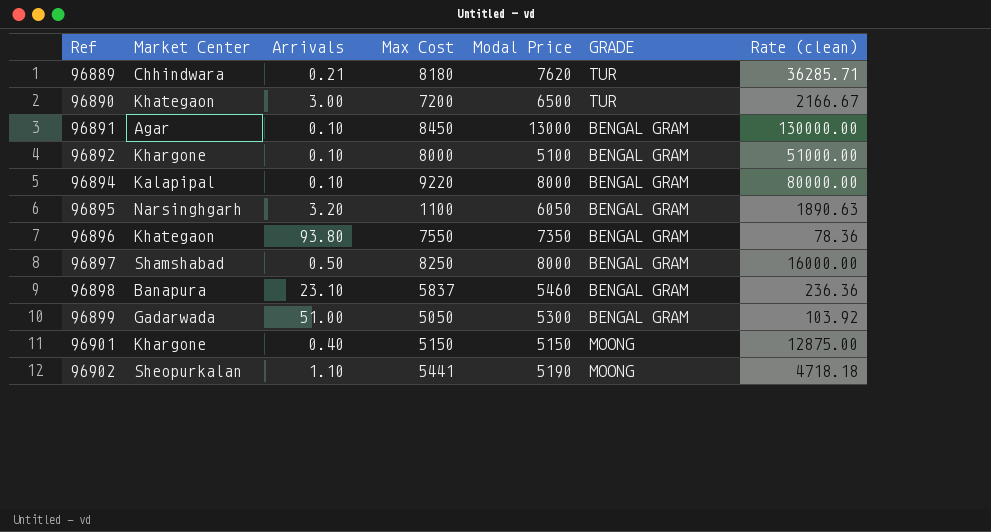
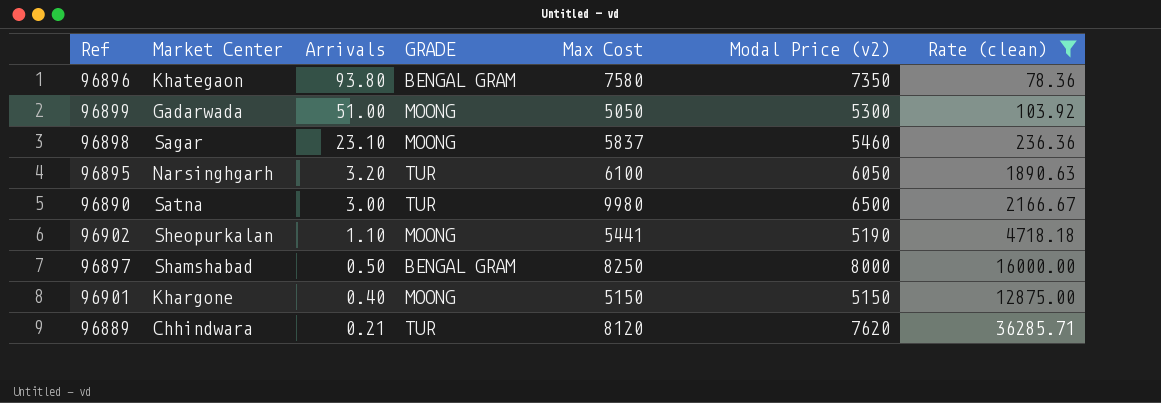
filter: none -> Rate (clean) <= 36285.71
row order: Ref ascending -> Arrivals descending
column GRADE | position: 6 -> 4
column name: Modal Price -> Modal Price (v2)
96896 | Max Cost: 7550 -> 7580
96899 | GRADE: BENGAL GRAM -> MOONG
96898 | Market Center: Banapura -> Sagar
96898 | GRADE: BENGAL GRAM -> MOONG
96895 | GRADE: BENGAL GRAM -> TUR
96895 | Max Cost: 1100 -> 6100
96890 | Market Center: Khategaon -> Satna
96890 | Max Cost: 7200 -> 9980
96889 | Max Cost: 8180 -> 8120

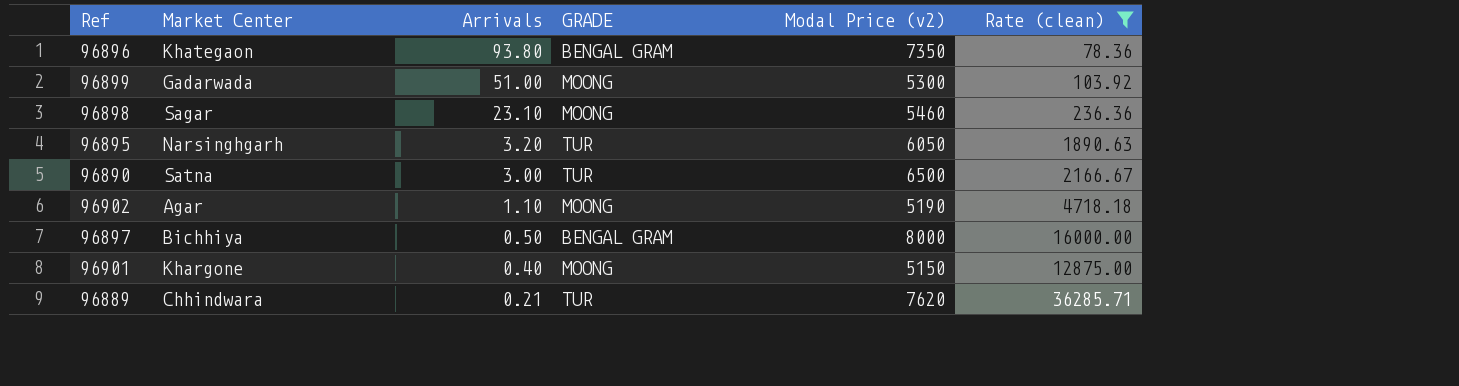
column Max Cost | position: 5 -> none
96902 | Market Center: Sheopurkalan -> Agar
96897 | Market Center: Shamshabad -> Bichhiya

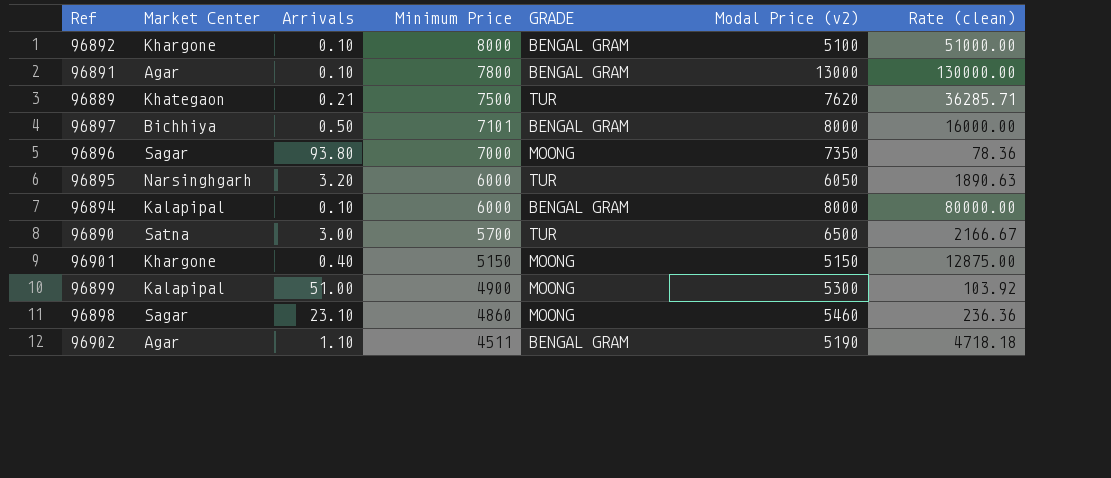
filter: Rate (clean) <= 36285.71 -> none
row order: Arrivals descending -> Minimum Price descending
column Minimum Price | position: none -> 4
96889 | Market Center: Chhindwara -> Khategaon
96896 | Market Center: Khategaon -> Sagar
96896 | GRADE: BENGAL GRAM -> MOONG
96899 | Market Center: Gadarwada -> Kalapipal
96902 | GRADE: MOONG -> BENGAL GRAM

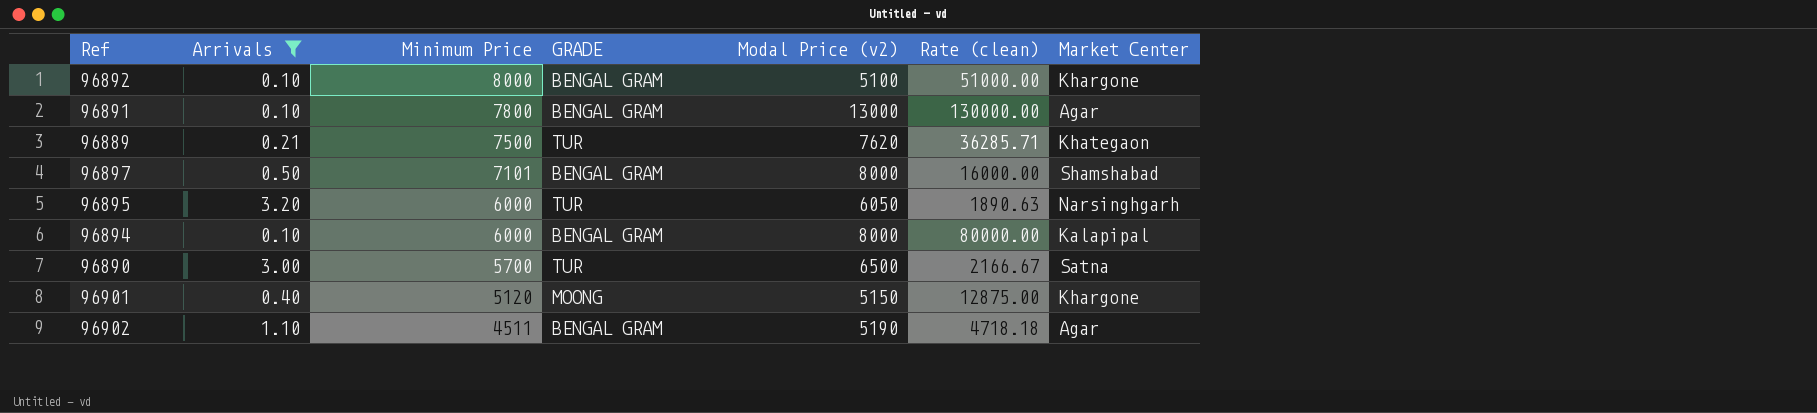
filter: none -> Arrivals <= 3.20
column Market Center | position: 2 -> 7
96897 | Market Center: Bichhiya -> Shamshabad
96901 | Minimum Price: 5150 -> 5120

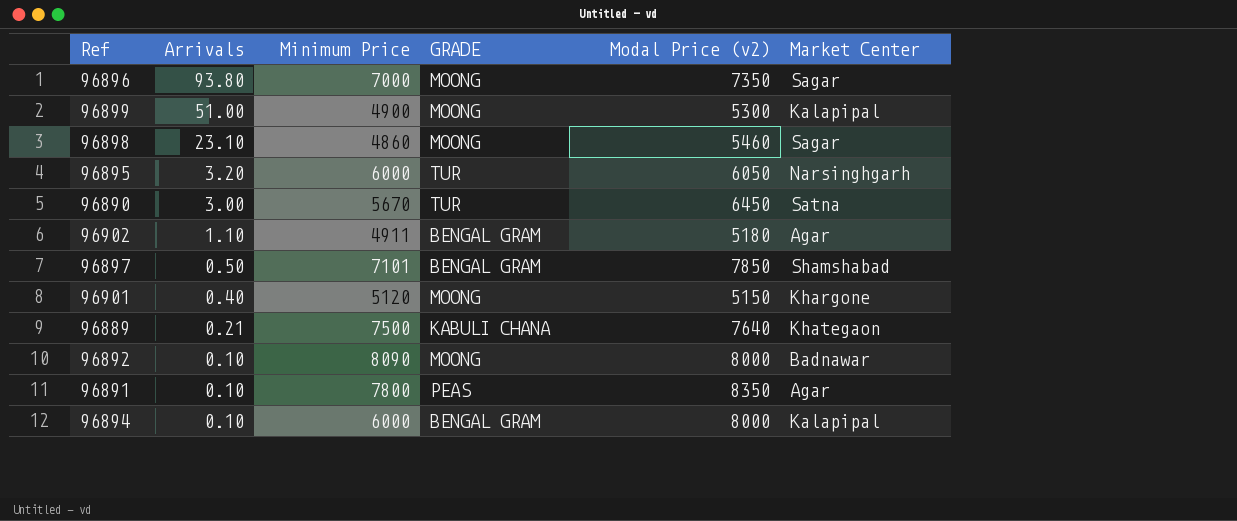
filter: Arrivals <= 3.20 -> none
row order: Minimum Price descending -> Arrivals descending
column Rate (clean) | formula: [Modal Price (v2)] / [Arrivals] -> none
96890 | Minimum Price: 5700 -> 5670
96890 | Modal Price (v2): 6500 -> 6450
96902 | Minimum Price: 4511 -> 4911
96902 | Modal Price (v2): 5190 -> 5180
96897 | Modal Price (v2): 8000 -> 7850
96889 | GRADE: TUR -> KABULI CHANA
96889 | Modal Price (v2): 7620 -> 7640
96892 | Minimum Price: 8000 -> 8090
96892 | GRADE: BENGAL GRAM -> MOONG
96892 | Modal Price (v2): 5100 -> 8000
96892 | Market Center: Khargone -> Badnawar
96891 | GRADE: BENGAL GRAM -> PEAS
96891 | Modal Price (v2): 13000 -> 8350

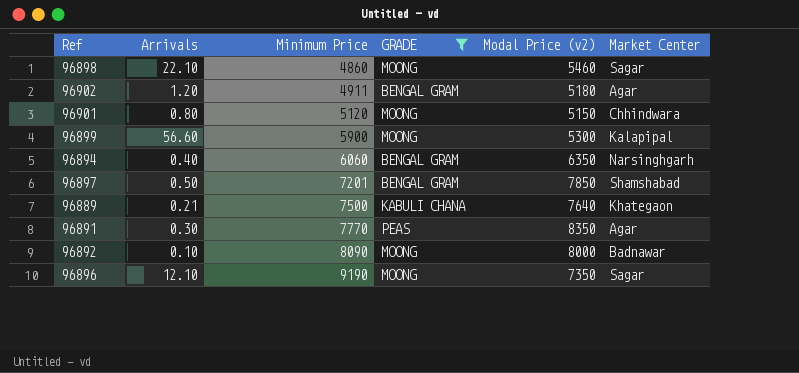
filter: none -> GRADE != TUR
row order: Arrivals descending -> Minimum Price ascending
96898 | Arrivals: 23.10 -> 22.10
96902 | Arrivals: 1.10 -> 1.20
96901 | Arrivals: 0.40 -> 0.80
96901 | Market Center: Khargone -> Chhindwara
96899 | Arrivals: 51.00 -> 56.60
96899 | Minimum Price: 4900 -> 5900
96894 | Arrivals: 0.10 -> 0.40
96894 | Minimum Price: 6000 -> 6060
96894 | Modal Price (v2): 8000 -> 6350
96894 | Market Center: Kalapipal -> Narsinghgarh
96897 | Minimum Price: 7101 -> 7201
96891 | Arrivals: 0.10 -> 0.30
96891 | Minimum Price: 7800 -> 7770
96896 | Arrivals: 93.80 -> 12.10
96896 | Minimum Price: 7000 -> 9190

